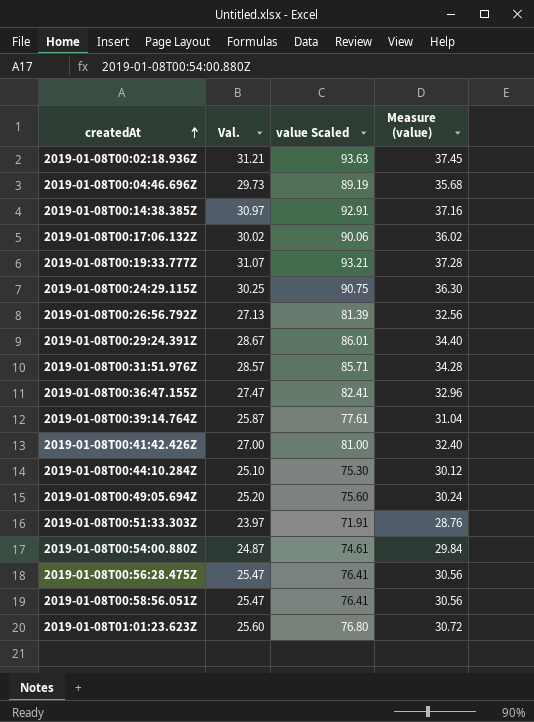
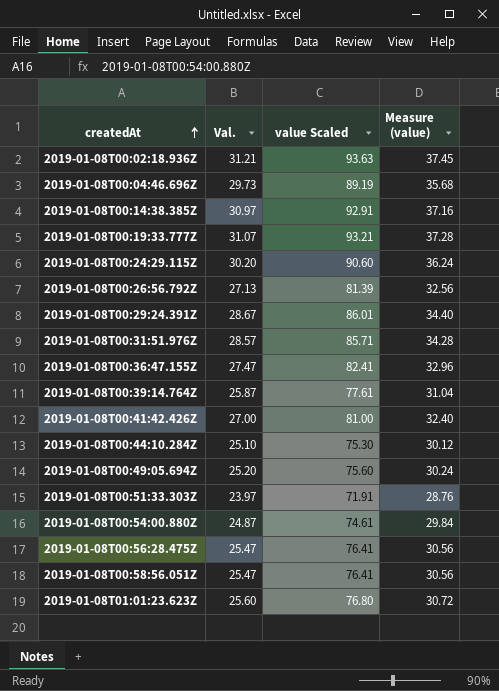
row 2019-01-08T00:17:06.132Z: 30.02 | 90.06 | 36.02 -> none
2019-01-08T00:24:29.115Z | Val.: 30.25 -> 30.20
2019-01-08T00:24:29.115Z | value Scaled: 90.75 -> 90.60
2019-01-08T00:24:29.115Z | Measure (value): 36.30 -> 36.24

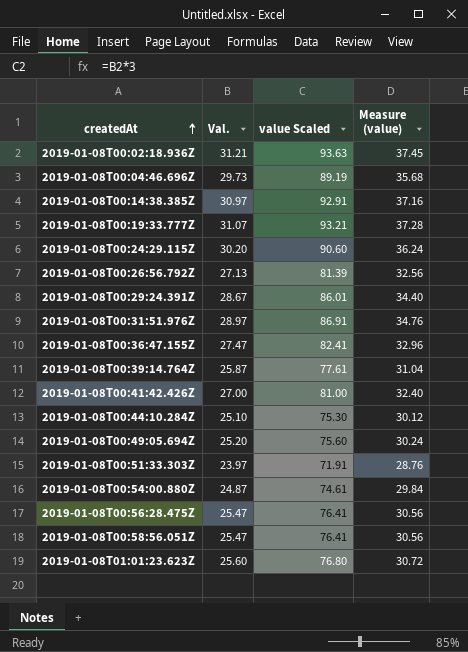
2019-01-08T00:31:51.976Z | Val.: 28.57 -> 28.97
2019-01-08T00:31:51.976Z | value Scaled: 85.71 -> 86.91
2019-01-08T00:31:51.976Z | Measure (value): 34.28 -> 34.76

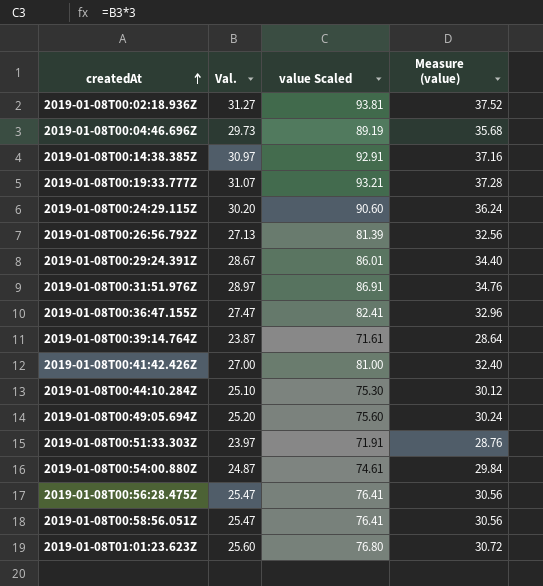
2019-01-08T00:02:18.936Z | Val.: 31.21 -> 31.27
2019-01-08T00:02:18.936Z | value Scaled: 93.63 -> 93.81
2019-01-08T00:02:18.936Z | Measure (value): 37.45 -> 37.52
2019-01-08T00:39:14.764Z | Val.: 25.87 -> 23.87
2019-01-08T00:39:14.764Z | value Scaled: 77.61 -> 71.61
2019-01-08T00:39:14.764Z | Measure (value): 31.04 -> 28.64

